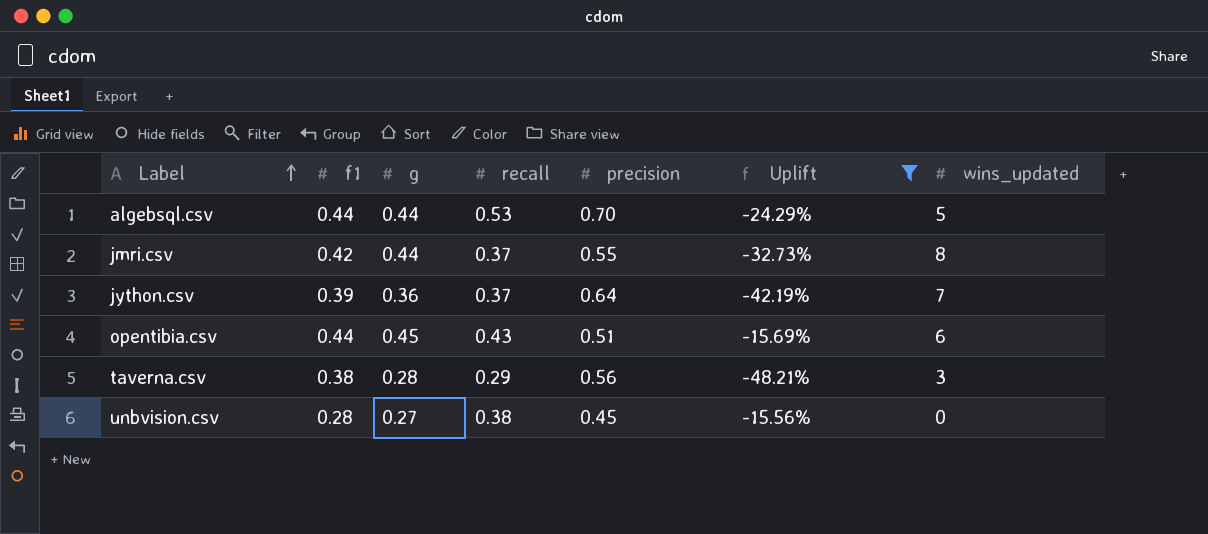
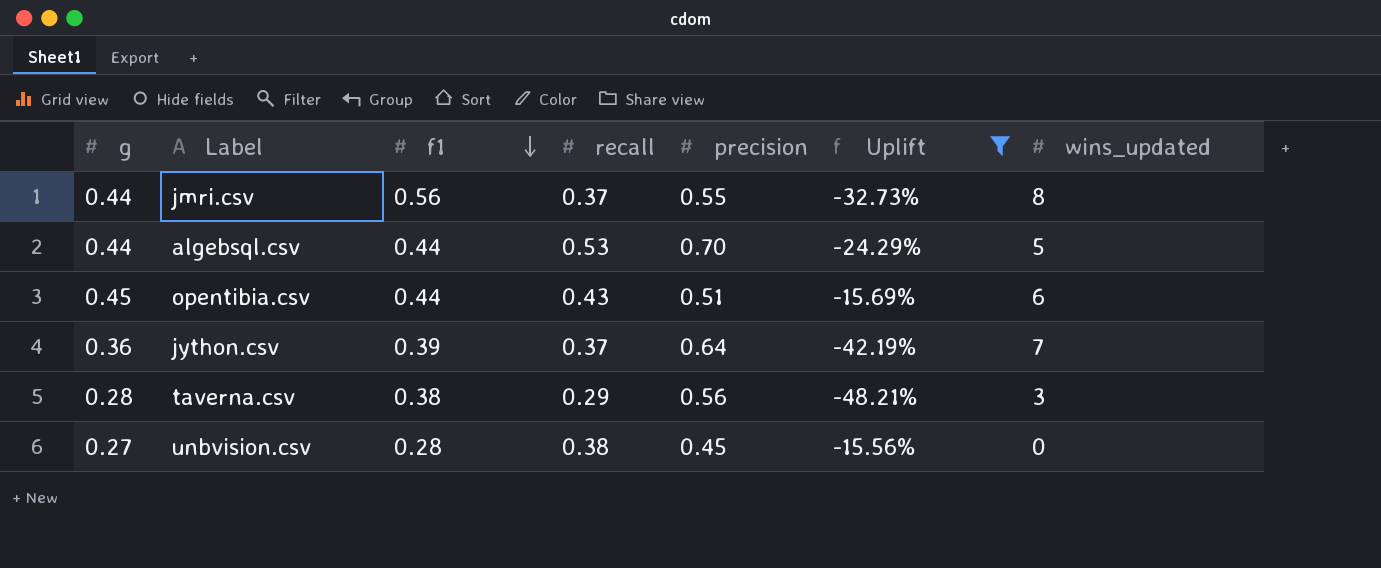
row order: Label ascending -> f1 descending
column g | position: 3 -> 1
jmri.csv | f1: 0.42 -> 0.56

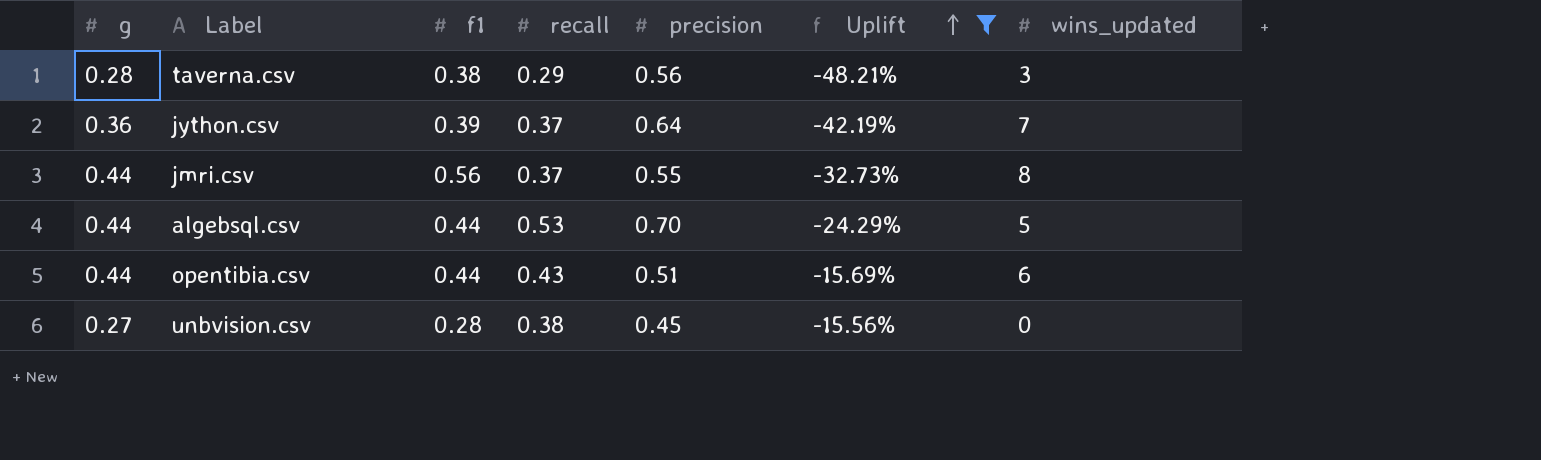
row order: f1 descending -> Uplift ascending
opentibia.csv | g: 0.45 -> 0.44

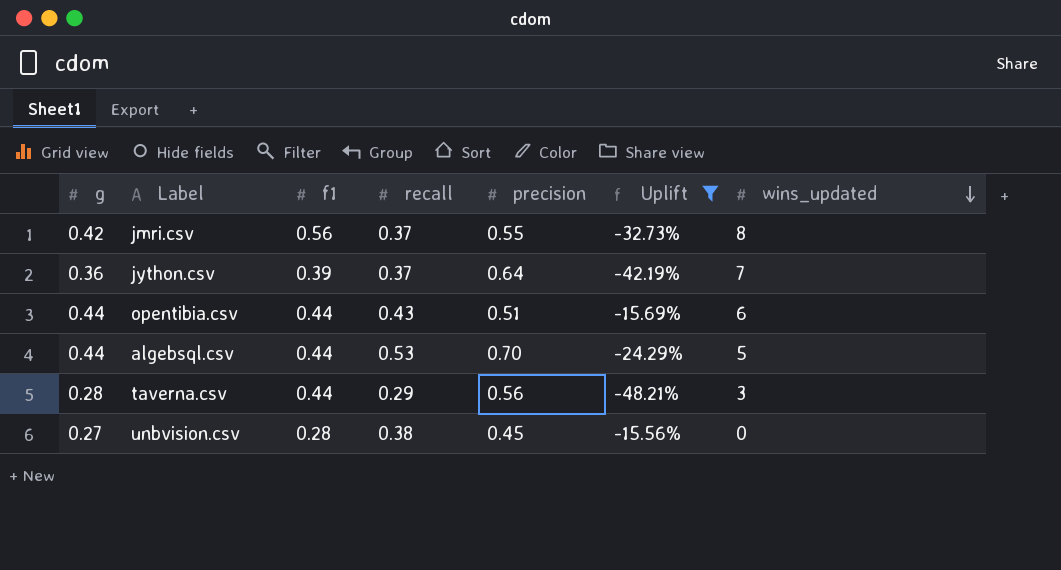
row order: Uplift ascending -> wins_updated descending
jmri.csv | g: 0.44 -> 0.42
taverna.csv | f1: 0.38 -> 0.44

